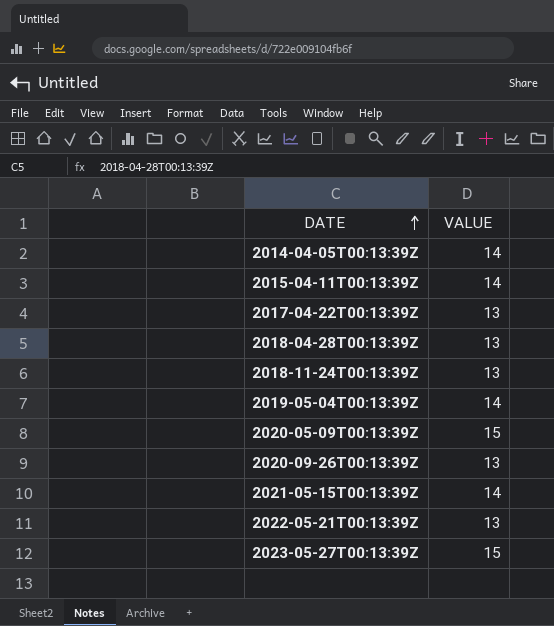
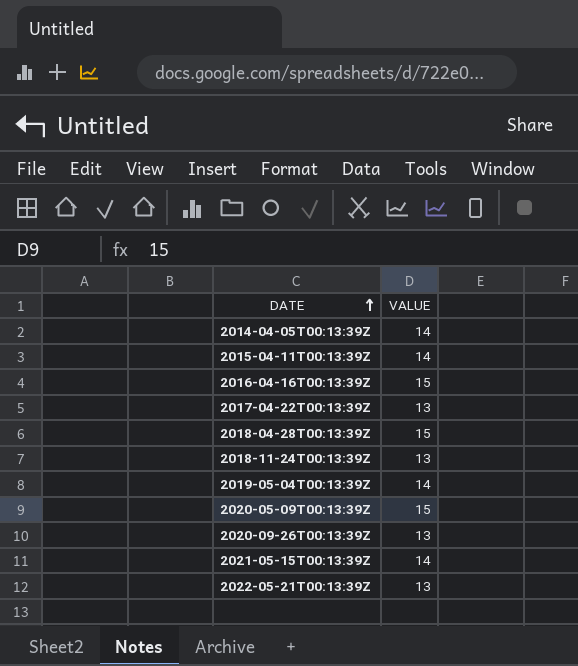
row 2023-05-27T00:13:39Z: 15 -> none
row 2016-04-16T00:13:39Z: none -> 15
2018-04-28T00:13:39Z | VALUE: 13 -> 15

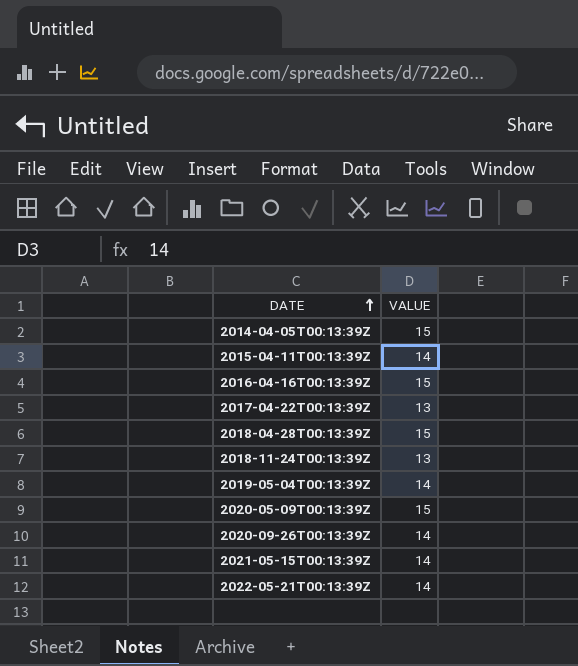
2014-04-05T00:13:39Z | VALUE: 14 -> 15
2020-09-26T00:13:39Z | VALUE: 13 -> 14
2022-05-21T00:13:39Z | VALUE: 13 -> 14

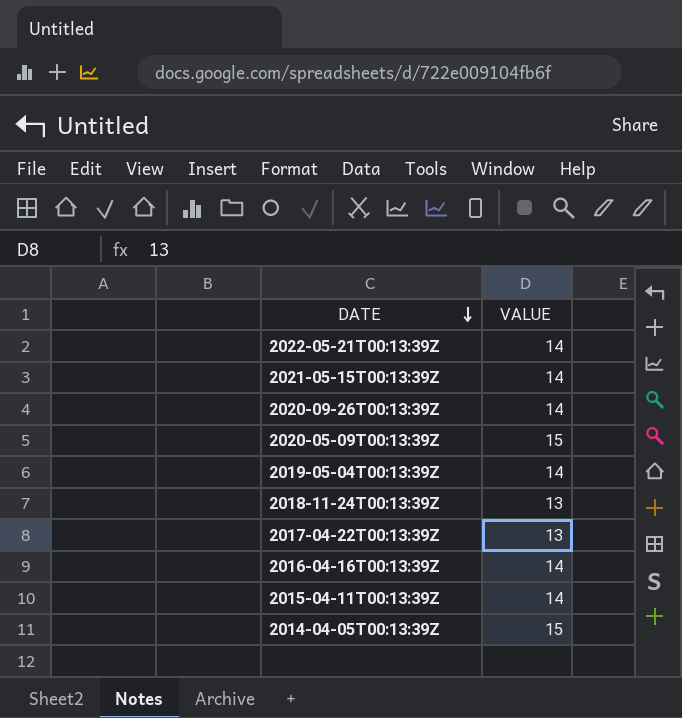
row order: DATE ascending -> DATE descending
row 2018-04-28T00:13:39Z: 15 -> none
2016-04-16T00:13:39Z | VALUE: 15 -> 14

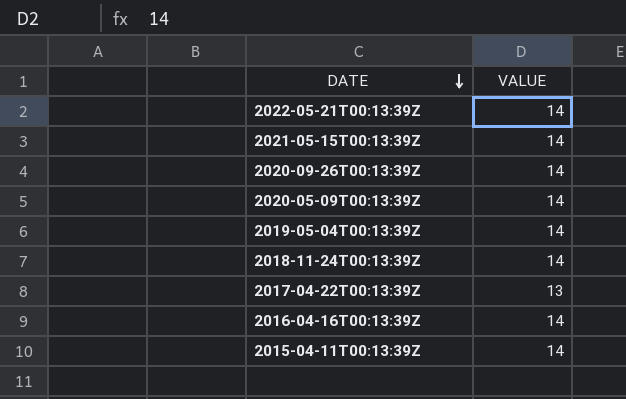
row 2014-04-05T00:13:39Z: 15 -> none
2020-05-09T00:13:39Z | VALUE: 15 -> 14
2018-11-24T00:13:39Z | VALUE: 13 -> 14

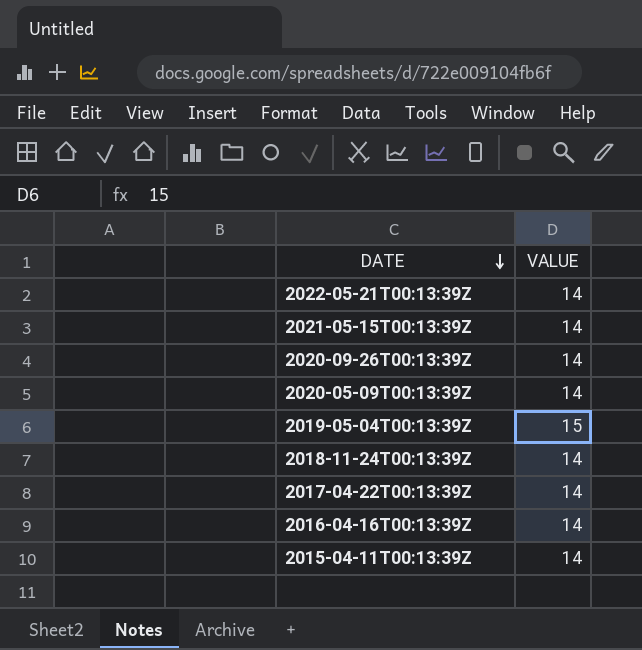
2019-05-04T00:13:39Z | VALUE: 14 -> 15
2017-04-22T00:13:39Z | VALUE: 13 -> 14

